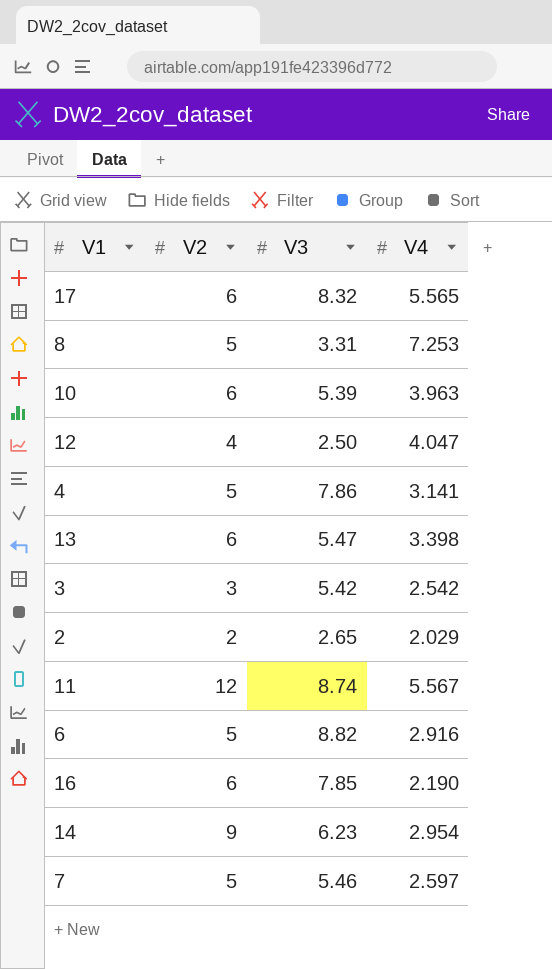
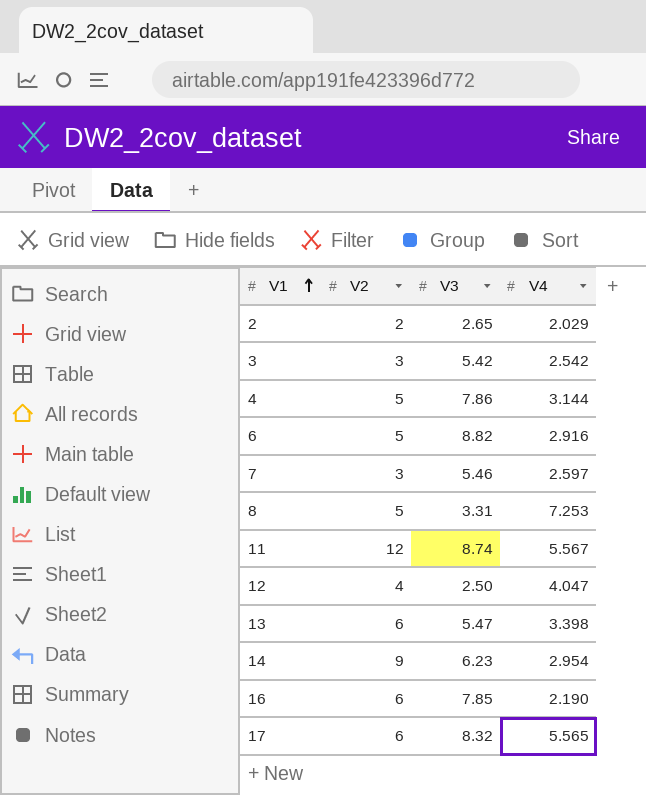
row order: none -> V1 ascending
row 10: 6 | 5.39 | 3.963 -> none
4 | V4: 3.141 -> 3.144
7 | V2: 5 -> 3

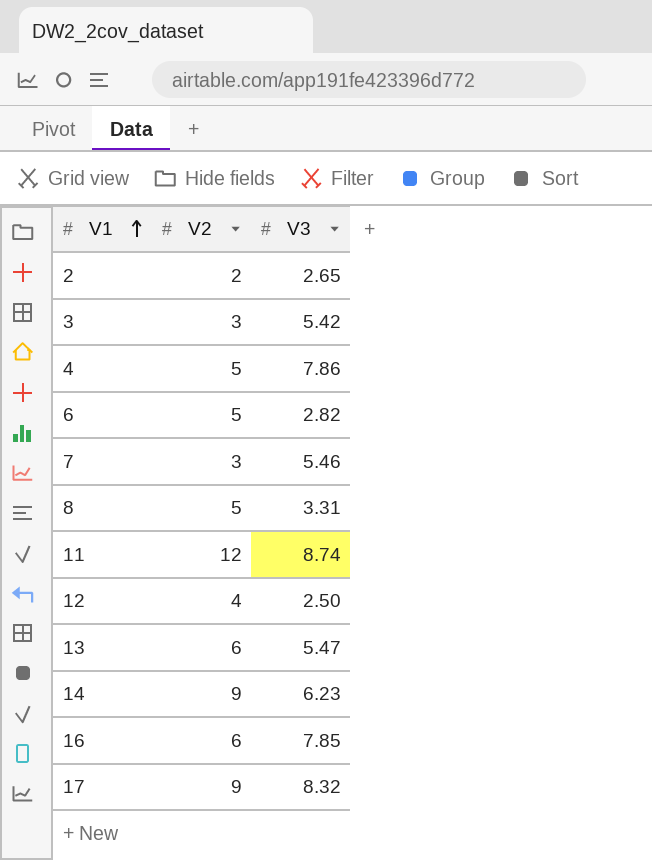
column V4 | position: 4 -> none
6 | V3: 8.82 -> 2.82
17 | V2: 6 -> 9

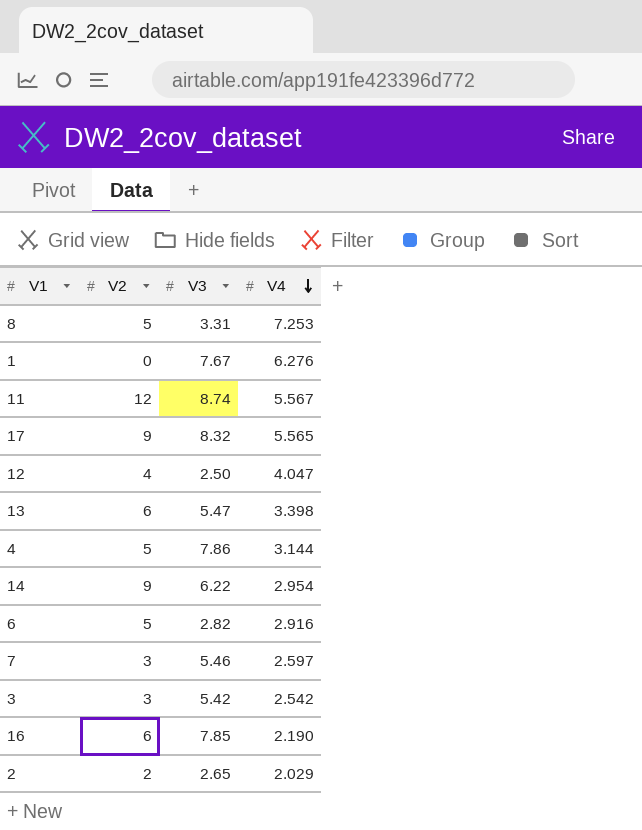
row order: V1 ascending -> V4 descending
column V4 | position: none -> 4
row 1: none -> 0 | 7.67 | 6.276
14 | V3: 6.23 -> 6.22

